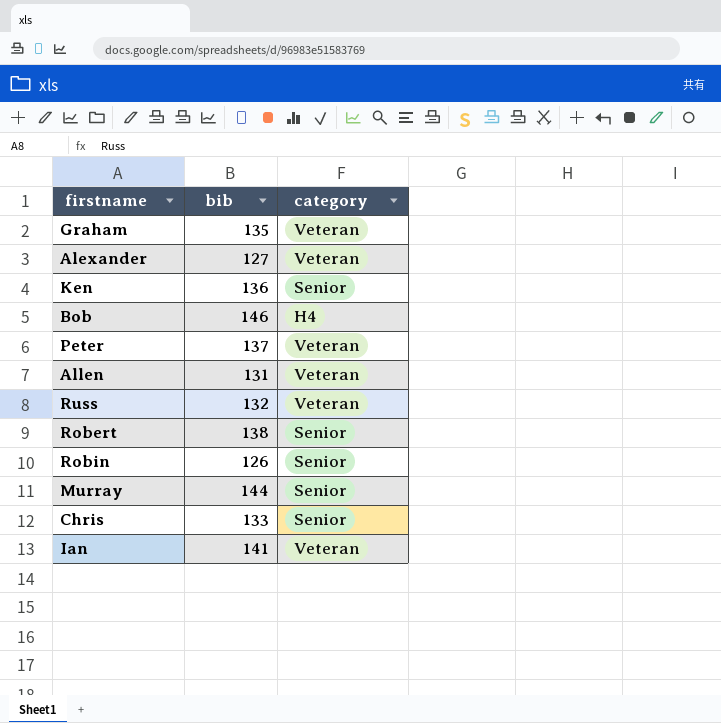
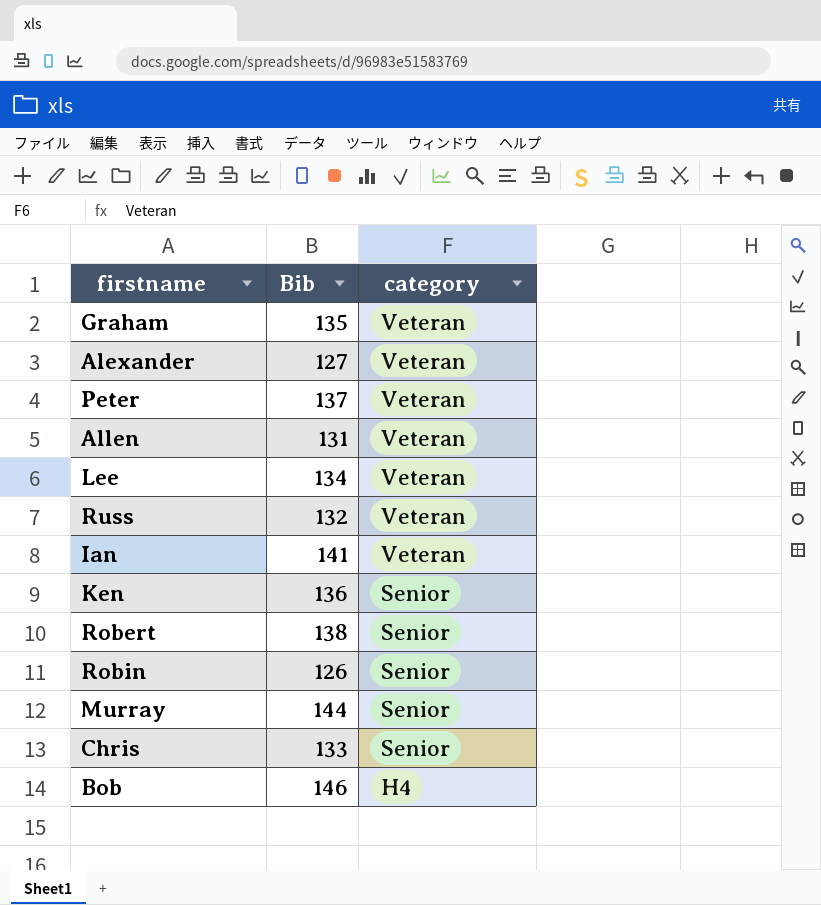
row order: none -> category descending
column name: bib -> Bib
row Lee: none -> 134 | Veteran

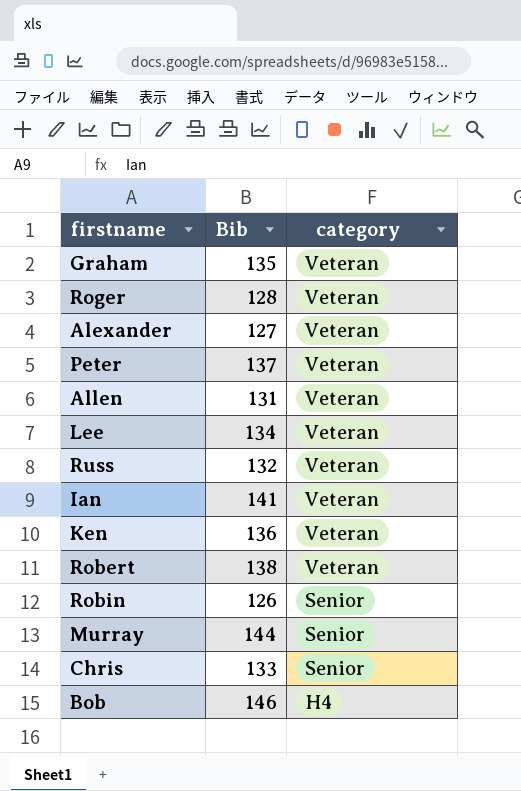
row Roger: none -> 128 | Veteran
Ken | category: Senior -> Veteran
Robert | category: Senior -> Veteran

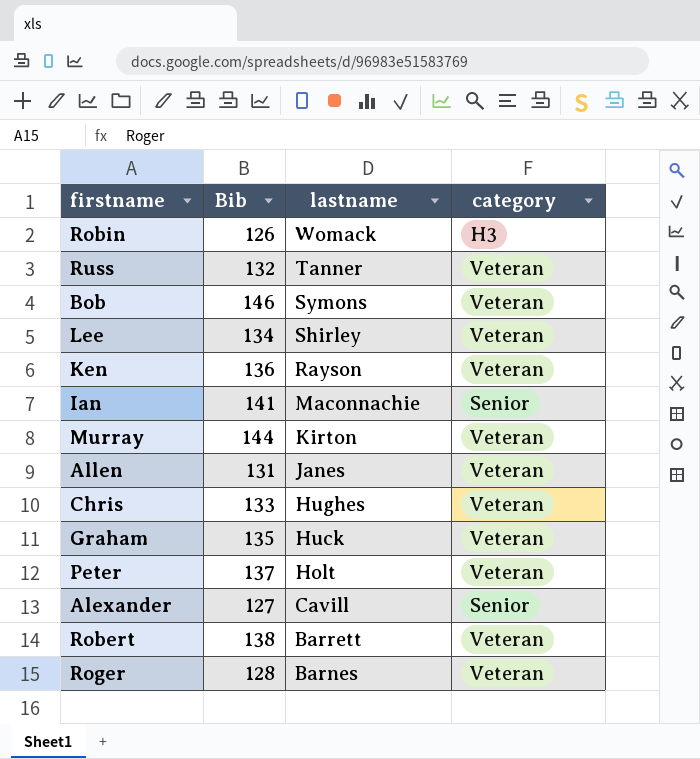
row order: category descending -> lastname descending
column lastname | position: none -> 3
Robin | category: Senior -> H3
Bob | category: H4 -> Veteran
Ian | category: Veteran -> Senior
Murray | category: Senior -> Veteran
Chris | category: Senior -> Veteran
Alexander | category: Veteran -> Senior

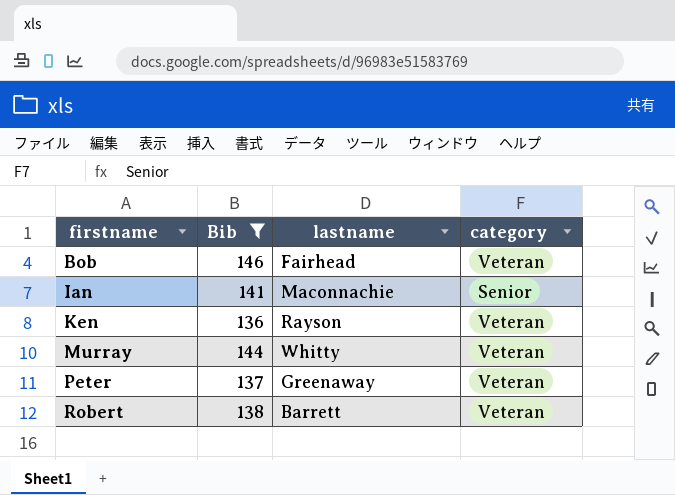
filter: none -> Bib >= 136
row order: lastname descending -> firstname ascending
Bob | lastname: Symons -> Fairhead
Murray | lastname: Kirton -> Whitty
Peter | lastname: Holt -> Greenaway

